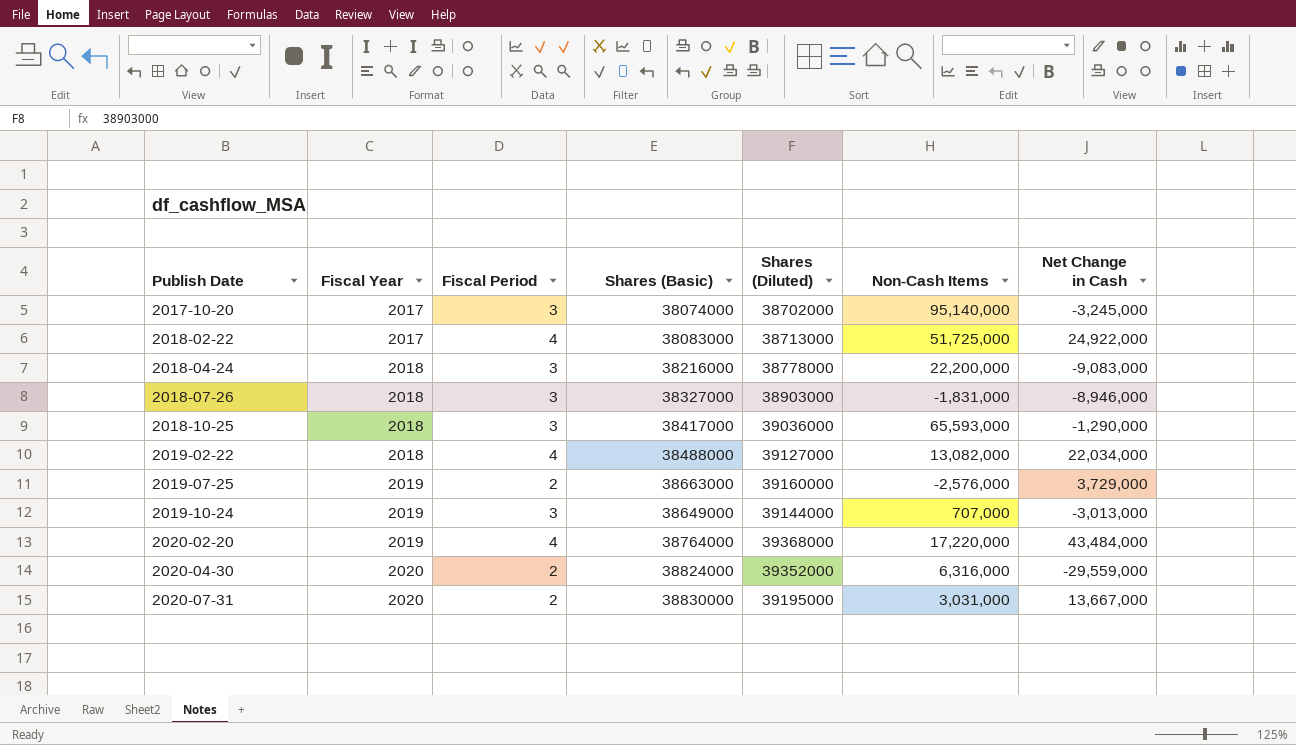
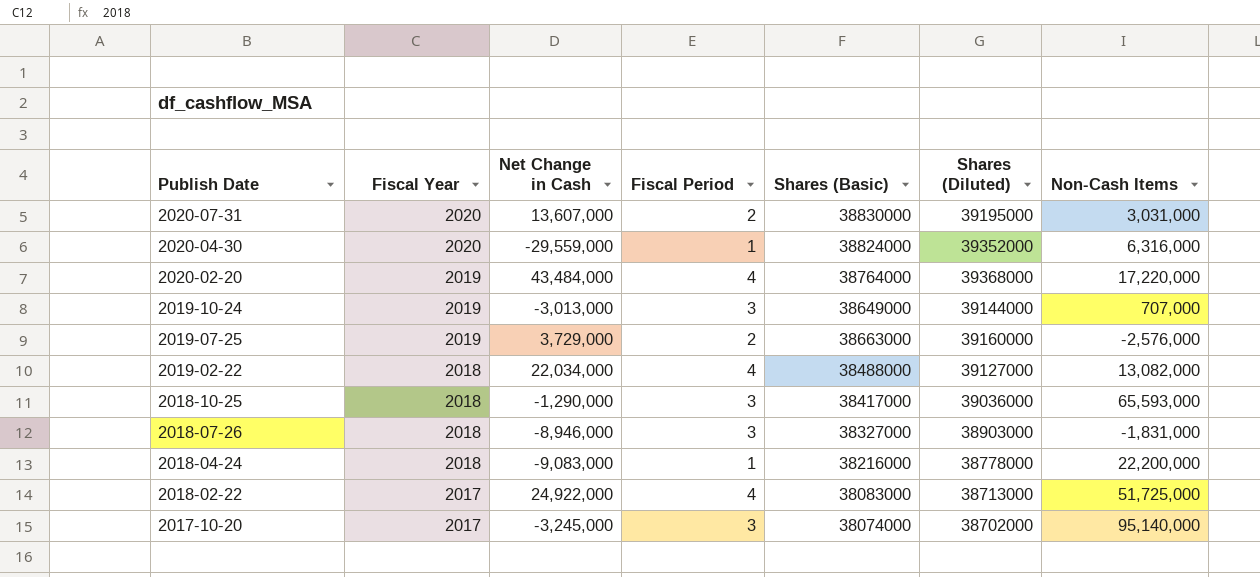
row order: Publish Date ascending -> Publish Date descending
column Net Change in Cash | position: 7 -> 3
2020-07-31 | Net Change in Cash: 13,667,000 -> 13,607,000
2020-04-30 | Fiscal Period: 2 -> 1
2018-04-24 | Fiscal Period: 3 -> 1

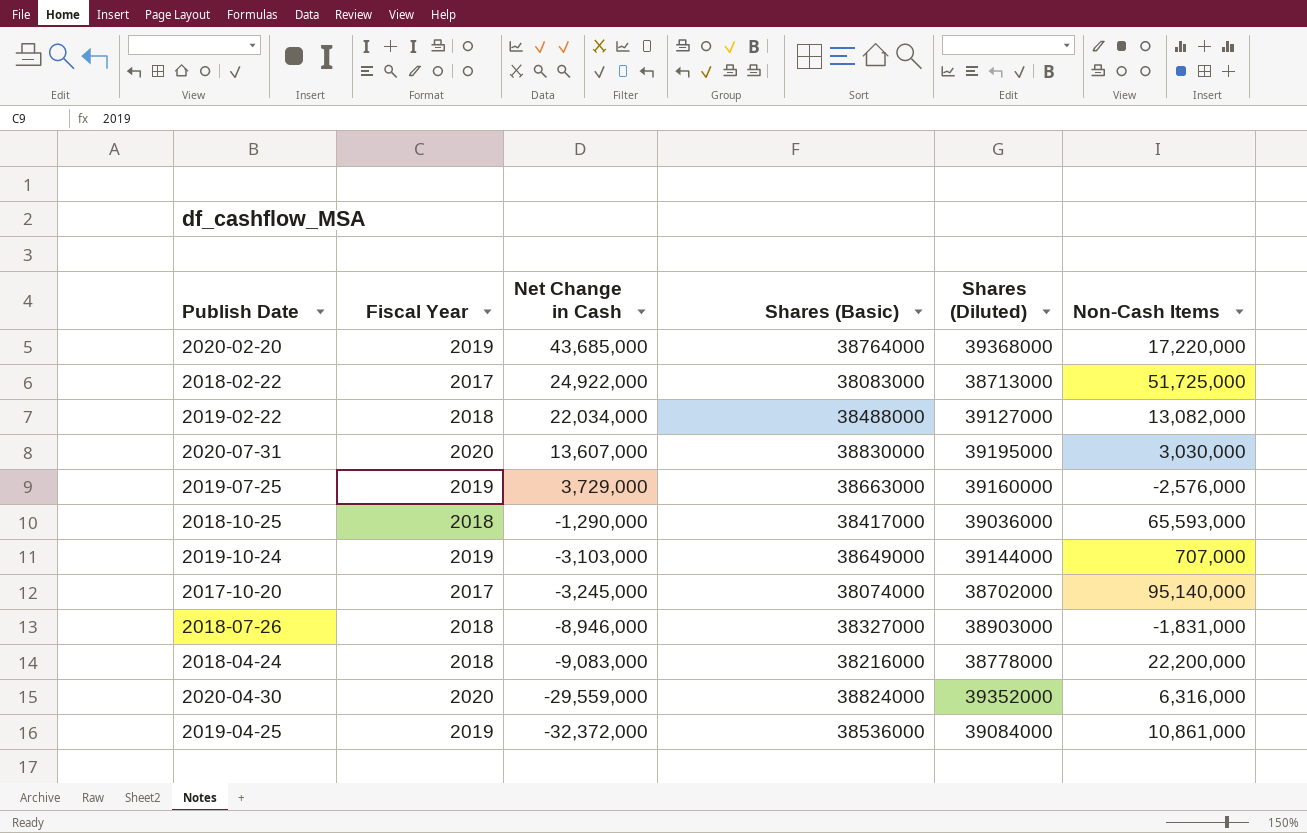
row order: Publish Date descending -> Net Change in Cash descending
column Fiscal Period | position: 4 -> none
2020-02-20 | Net Change in Cash: 43,484,000 -> 43,685,000
2020-07-31 | Non-Cash Items: 3,031,000 -> 3,030,000
2019-10-24 | Net Change in Cash: -3,013,000 -> -3,103,000
row 2019-04-25: none -> 2019 | -32,372,000 | 38536000 | 39084000 | 10,861,000

